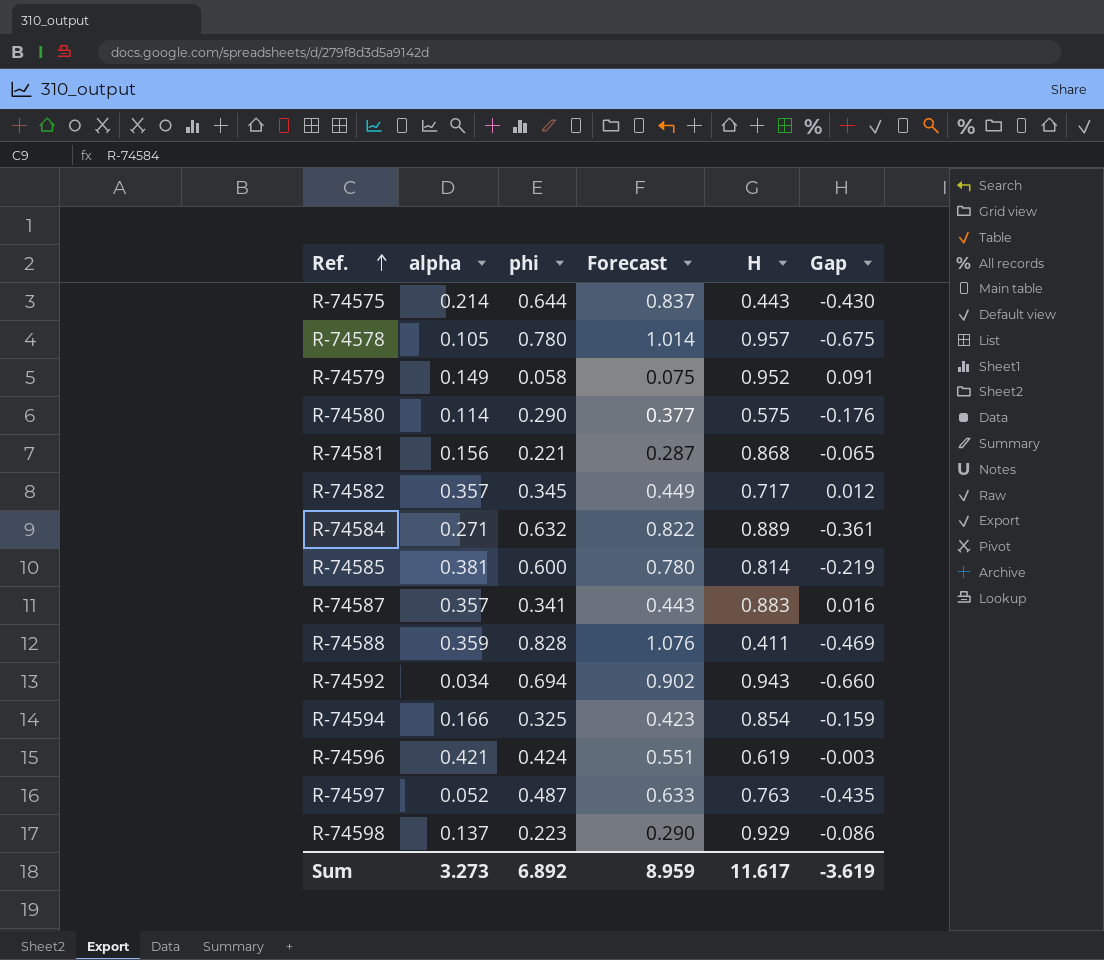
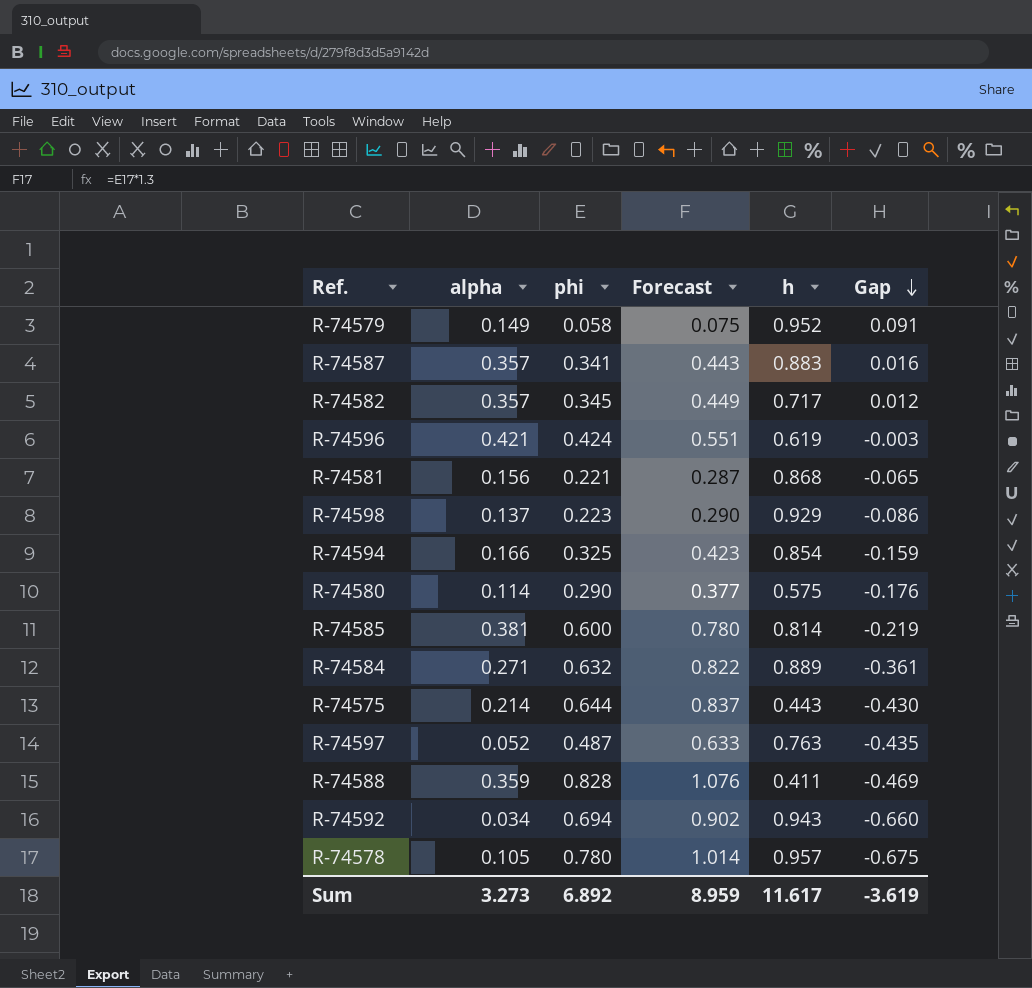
row order: Ref. ascending -> Gap descending
column name: H -> h

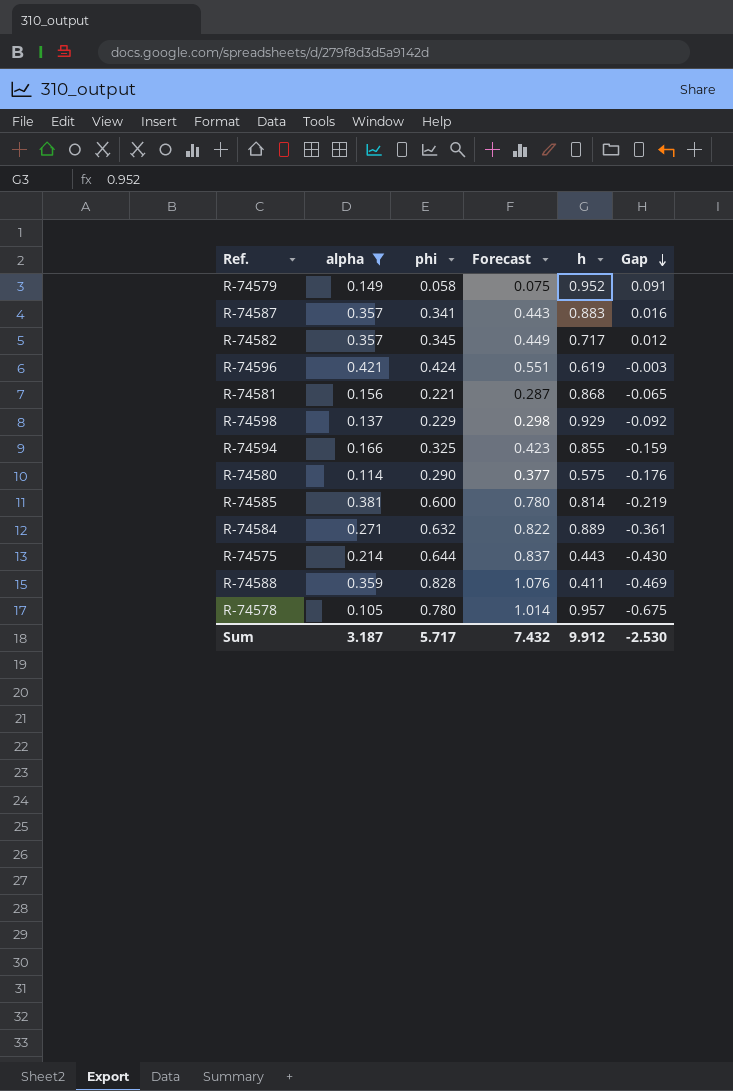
filter: none -> alpha >= 0.105
R-74598 | phi: 0.223 -> 0.229
R-74598 | Forecast: 0.290 -> 0.298
R-74598 | Gap: -0.086 -> -0.092
R-74594 | h: 0.854 -> 0.855
Sum | alpha: 3.273 -> 3.187
Sum | phi: 6.892 -> 5.717
Sum | Forecast: 8.959 -> 7.432
Sum | h: 11.617 -> 9.912
Sum | Gap: -3.619 -> -2.530

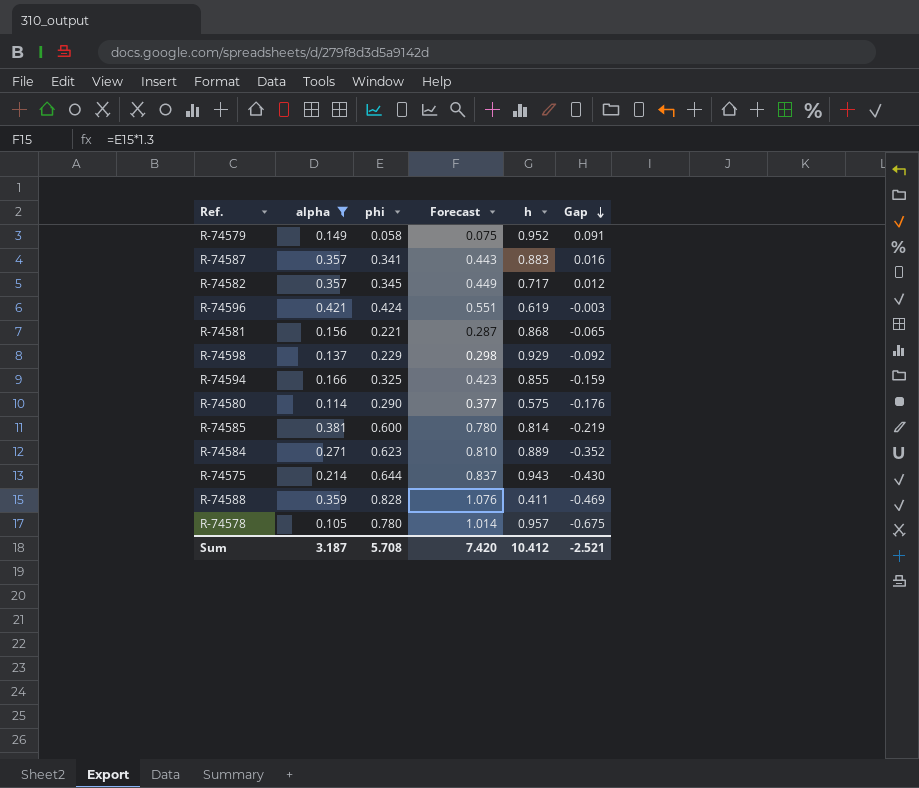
R-74584 | phi: 0.632 -> 0.623
R-74584 | Forecast: 0.822 -> 0.810
R-74584 | Gap: -0.361 -> -0.352
R-74575 | h: 0.443 -> 0.943
Sum | phi: 5.717 -> 5.708
Sum | Forecast: 7.432 -> 7.420
Sum | h: 9.912 -> 10.412
Sum | Gap: -2.530 -> -2.521

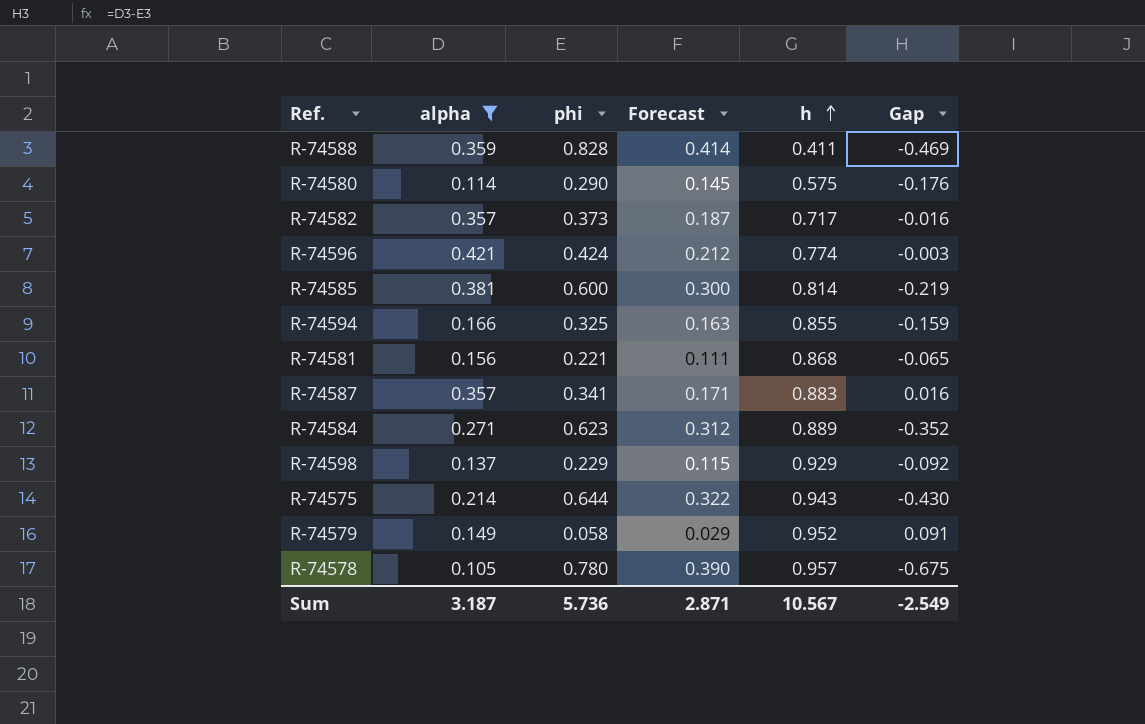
row order: Gap descending -> h ascending
column Forecast | formula: [phi] * 1.3 -> [phi] * 0.5
R-74582 | phi: 0.345 -> 0.373
R-74582 | Gap: 0.012 -> -0.016
R-74596 | h: 0.619 -> 0.774
Sum | phi: 5.708 -> 5.736
Sum | Forecast: 7.420 -> 2.871
Sum | h: 10.412 -> 10.567
Sum | Gap: -2.521 -> -2.549

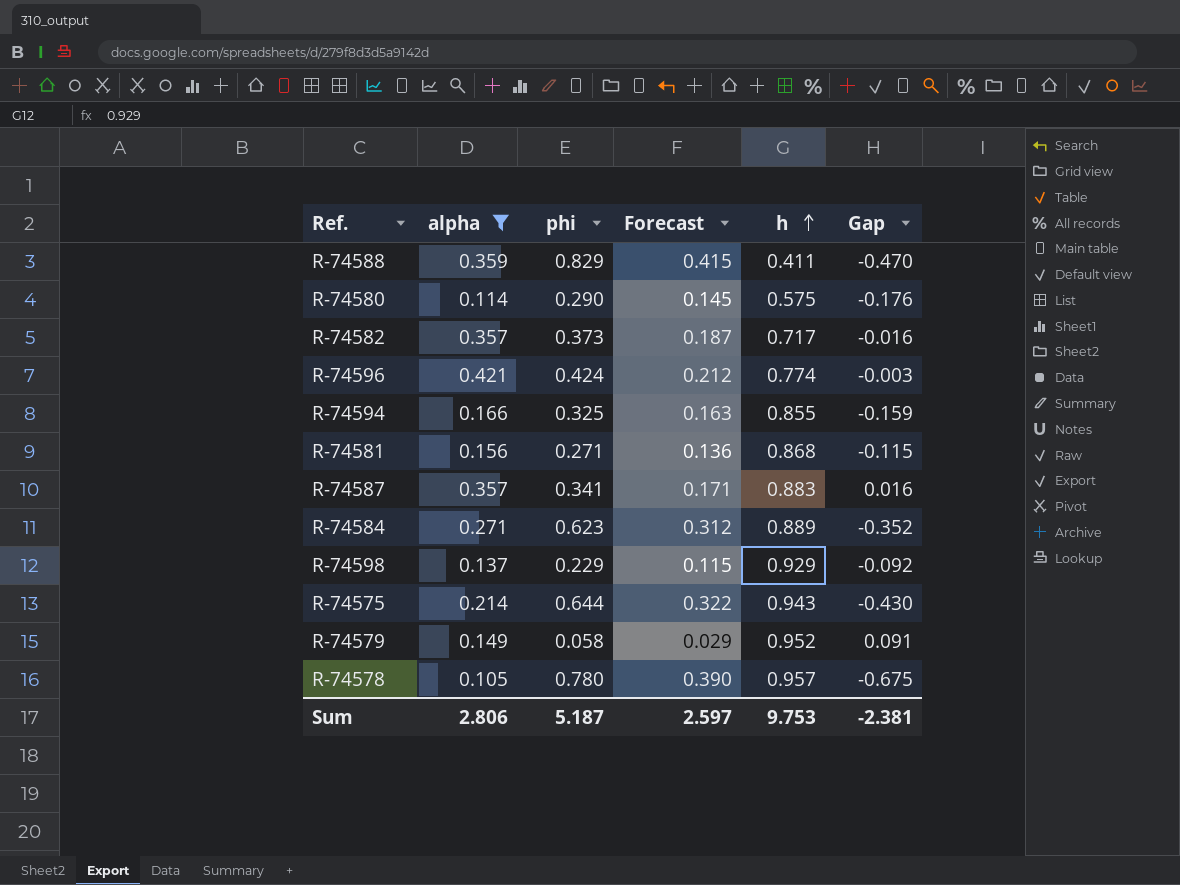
row R-74585: 0.381 | 0.600 | 0.300 | 0.814 | -0.219 -> none
R-74588 | phi: 0.828 -> 0.829
R-74588 | Forecast: 0.414 -> 0.415
R-74588 | Gap: -0.469 -> -0.470
R-74581 | phi: 0.221 -> 0.271
R-74581 | Forecast: 0.111 -> 0.136
R-74581 | Gap: -0.065 -> -0.115
Sum | alpha: 3.187 -> 2.806
Sum | phi: 5.736 -> 5.187
Sum | Forecast: 2.871 -> 2.597
Sum | h: 10.567 -> 9.753
Sum | Gap: -2.549 -> -2.381

